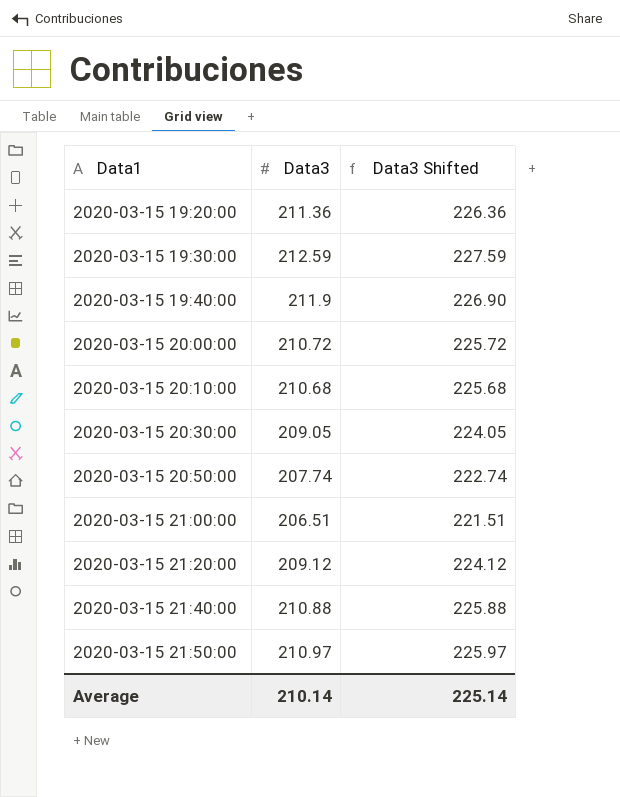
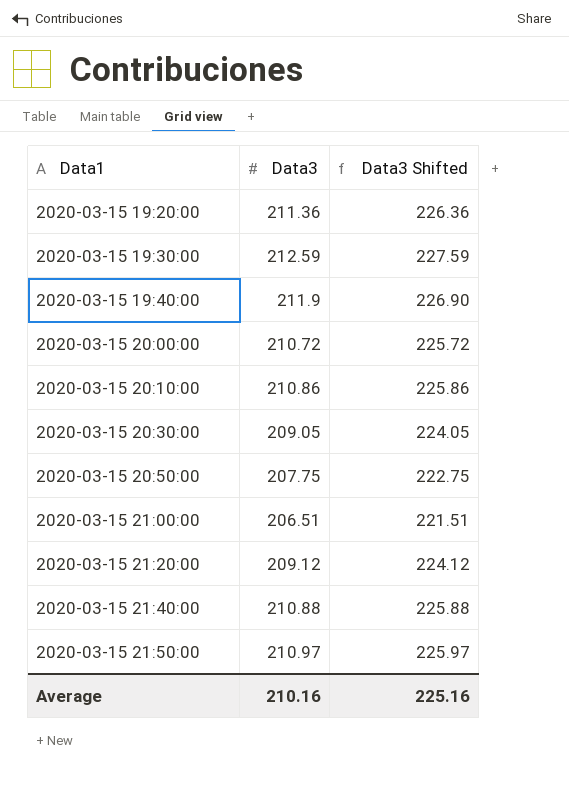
2020-03-15 20:10:00 | Data3: 210.68 -> 210.86
2020-03-15 20:10:00 | Data3 Shifted: 225.68 -> 225.86
2020-03-15 20:50:00 | Data3: 207.74 -> 207.75
2020-03-15 20:50:00 | Data3 Shifted: 222.74 -> 222.75
Average | Data3: 210.14 -> 210.16
Average | Data3 Shifted: 225.14 -> 225.16

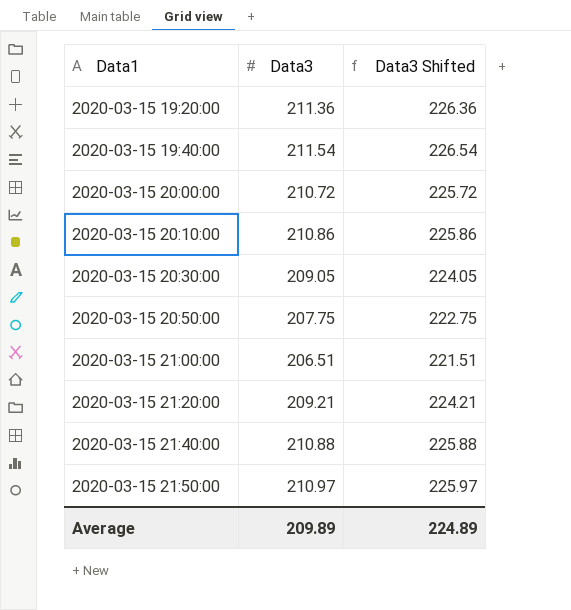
row 2020-03-15 19:30:00: 212.59 | 227.59 -> none
2020-03-15 19:40:00 | Data3: 211.9 -> 211.54
2020-03-15 19:40:00 | Data3 Shifted: 226.90 -> 226.54
2020-03-15 21:20:00 | Data3: 209.12 -> 209.21
2020-03-15 21:20:00 | Data3 Shifted: 224.12 -> 224.21
Average | Data3: 210.16 -> 209.89
Average | Data3 Shifted: 225.16 -> 224.89

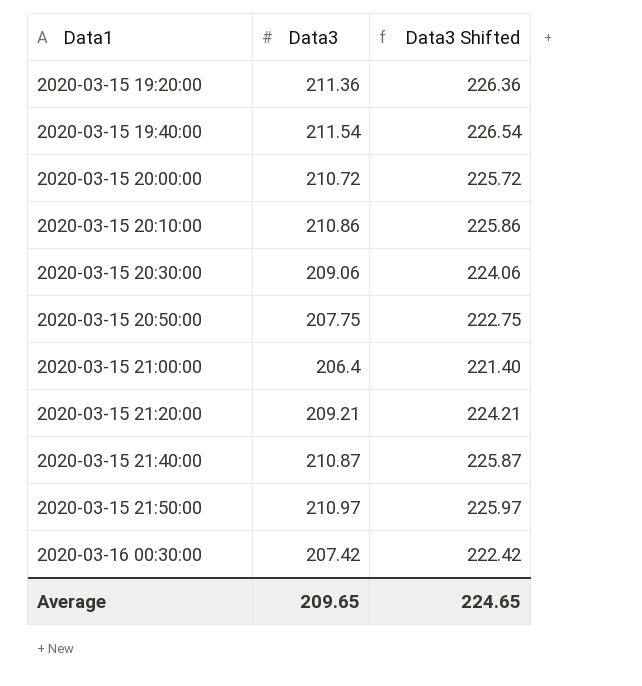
2020-03-15 20:30:00 | Data3: 209.05 -> 209.06
2020-03-15 20:30:00 | Data3 Shifted: 224.05 -> 224.06
2020-03-15 21:00:00 | Data3: 206.51 -> 206.4
2020-03-15 21:00:00 | Data3 Shifted: 221.51 -> 221.40
2020-03-15 21:40:00 | Data3: 210.88 -> 210.87
2020-03-15 21:40:00 | Data3 Shifted: 225.88 -> 225.87
row 2020-03-16 00:30:00: none -> 207.42 | 222.42
Average | Data3: 209.89 -> 209.65
Average | Data3 Shifted: 224.89 -> 224.65

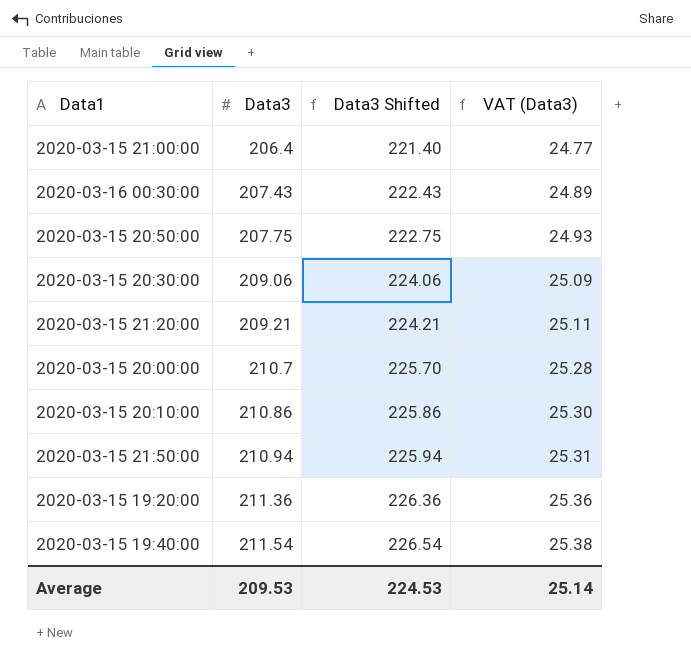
row order: Data1 ascending -> Data3 ascending
column VAT (Data3) | formula: none -> [Data3] * 0.12
row 2020-03-15 21:40:00: 210.87 | 225.87 -> none
2020-03-16 00:30:00 | Data3: 207.42 -> 207.43
2020-03-16 00:30:00 | Data3 Shifted: 222.42 -> 222.43
2020-03-15 20:00:00 | Data3: 210.72 -> 210.7
2020-03-15 20:00:00 | Data3 Shifted: 225.72 -> 225.70
2020-03-15 21:50:00 | Data3: 210.97 -> 210.94
2020-03-15 21:50:00 | Data3 Shifted: 225.97 -> 225.94
Average | Data3: 209.65 -> 209.53
Average | Data3 Shifted: 224.65 -> 224.53

